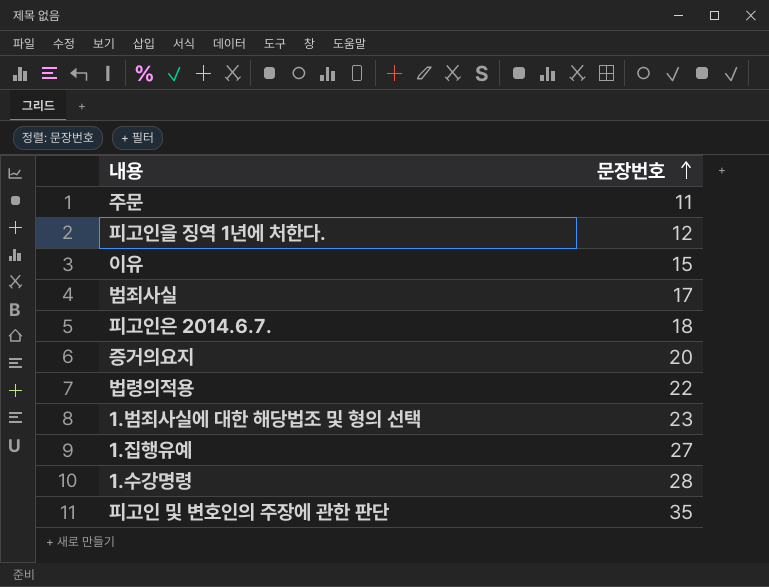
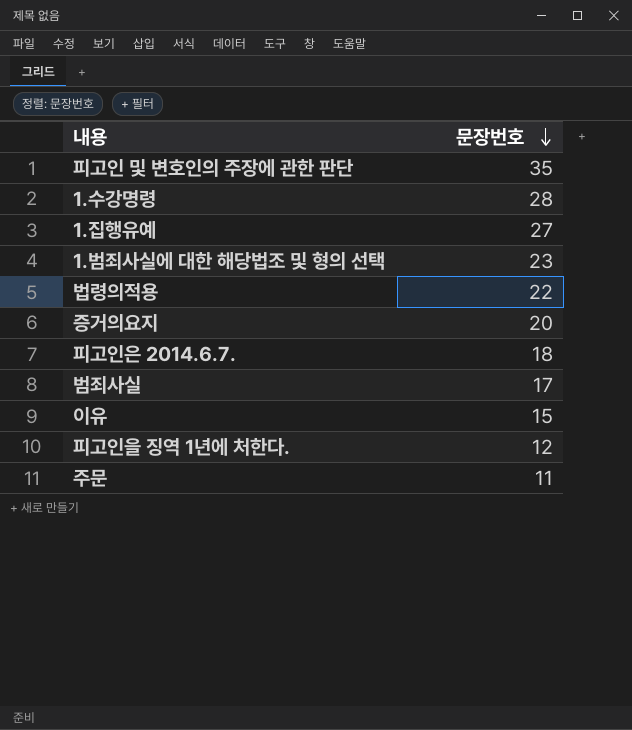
row order: 문장번호 ascending -> 문장번호 descending

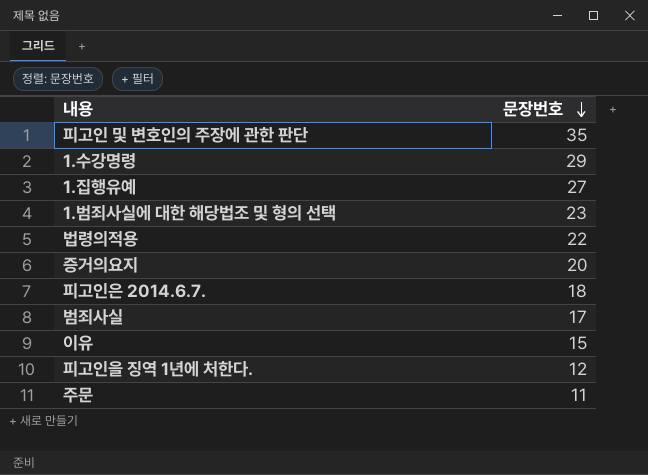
1.수강명령 | 문장번호: 28 -> 29

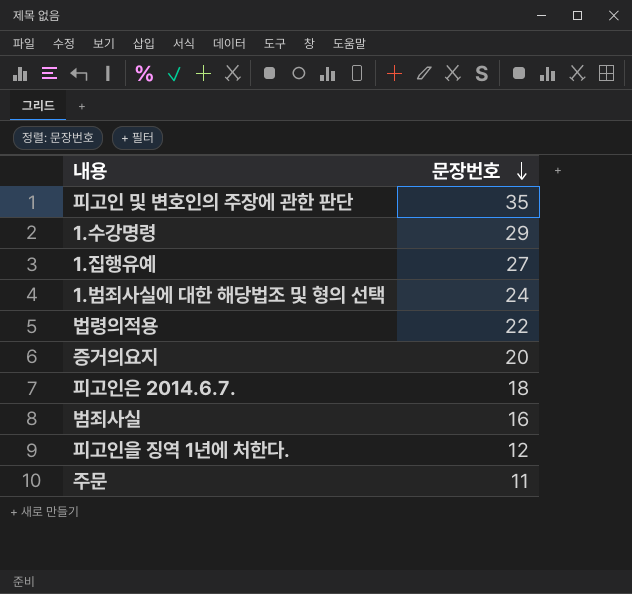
row 이유: 15 -> none
1.범죄사실에 대한 해당법조 및 형의 선택 | 문장번호: 23 -> 24
범죄사실 | 문장번호: 17 -> 16

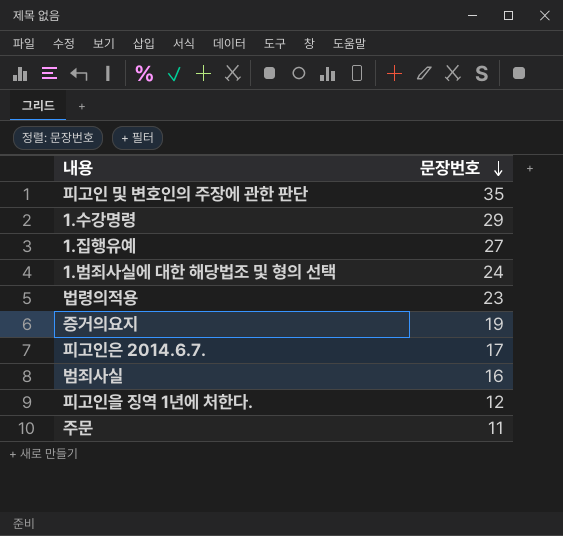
법령의적용 | 문장번호: 22 -> 23
증거의요지 | 문장번호: 20 -> 19
피고인은 2014.6.7. | 문장번호: 18 -> 17

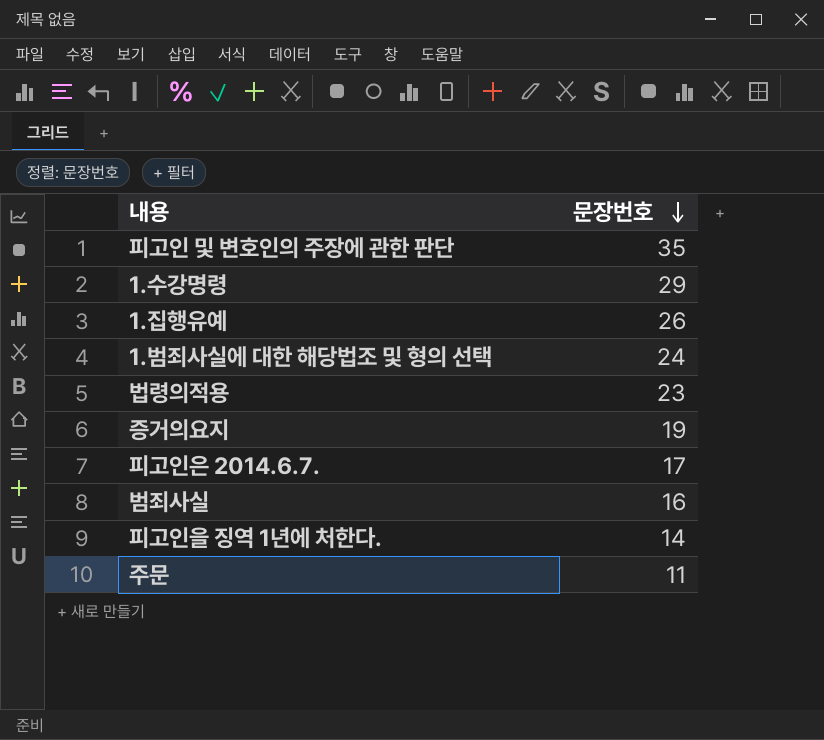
1.집행유예 | 문장번호: 27 -> 26
피고인을 징역 1년에 처한다. | 문장번호: 12 -> 14

